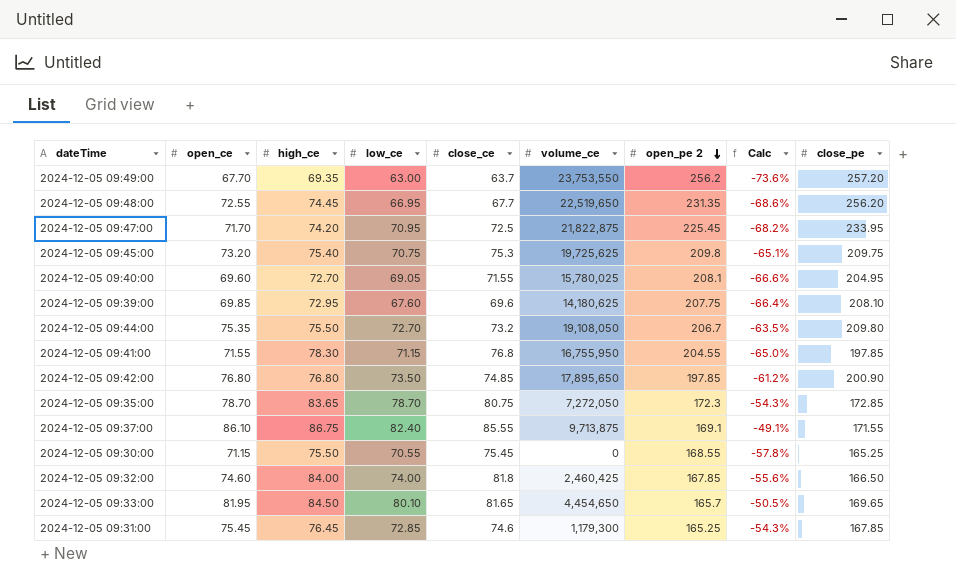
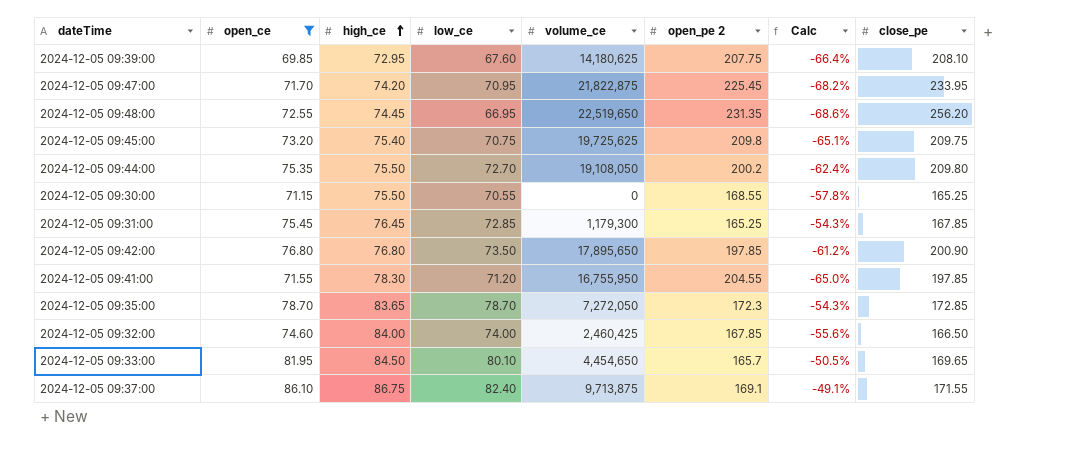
filter: none -> open_ce >= 69.85
row order: open_pe 2 descending -> high_ce ascending
column close_ce | position: 5 -> none
2024-12-05 09:44:00 | open_pe 2: 206.7 -> 200.2
2024-12-05 09:44:00 | Calc: -63.5% -> -62.4%
2024-12-05 09:41:00 | low_ce: 71.15 -> 71.20

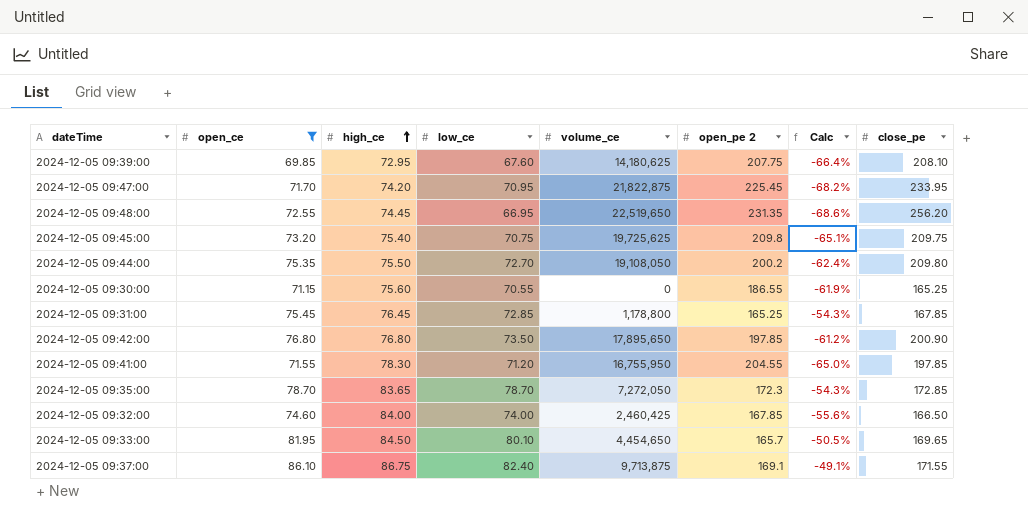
2024-12-05 09:30:00 | high_ce: 75.50 -> 75.60
2024-12-05 09:30:00 | open_pe 2: 168.55 -> 186.55
2024-12-05 09:30:00 | Calc: -57.8% -> -61.9%
2024-12-05 09:31:00 | volume_ce: 1,179,300 -> 1,178,800

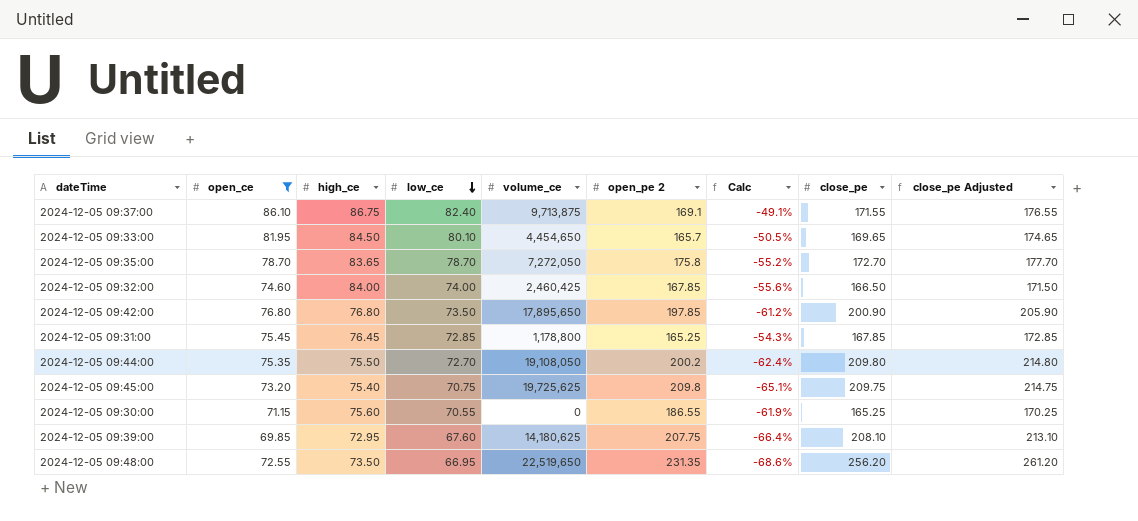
row order: high_ce ascending -> low_ce descending
column close_pe Adjusted | formula: none -> [close_pe] + 5
row 2024-12-05 09:47:00: 71.70 | 74.20 | 70.95 | 21,822,875 | 225.45 | -68.2% | 233.95 -> none
row 2024-12-05 09:41:00: 71.55 | 78.30 | 71.20 | 16,755,950 | 204.55 | -65.0% | 197.85 -> none
2024-12-05 09:35:00 | open_pe 2: 172.3 -> 175.8
2024-12-05 09:35:00 | Calc: -54.3% -> -55.2%
2024-12-05 09:35:00 | close_pe: 172.85 -> 172.70
2024-12-05 09:48:00 | high_ce: 74.45 -> 73.50

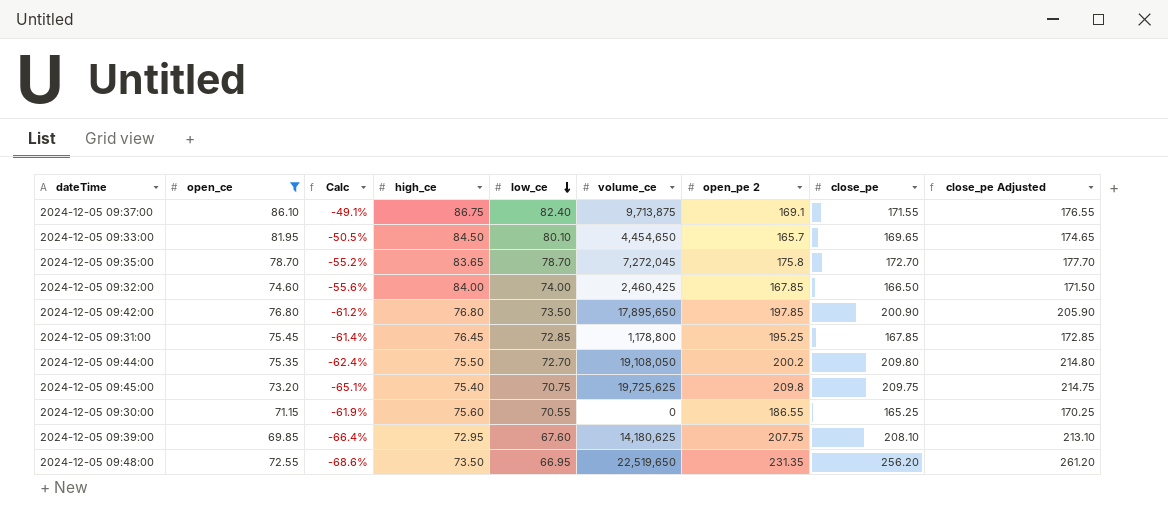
column Calc | position: 7 -> 3
2024-12-05 09:35:00 | volume_ce: 7,272,050 -> 7,272,045
2024-12-05 09:31:00 | Calc: -54.3% -> -61.4%
2024-12-05 09:31:00 | open_pe 2: 165.25 -> 195.25

